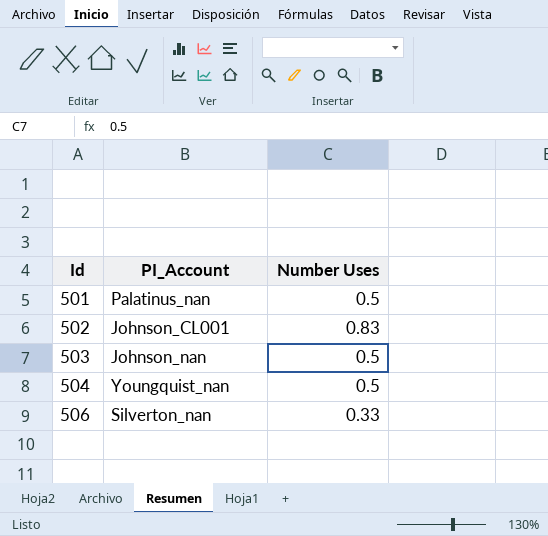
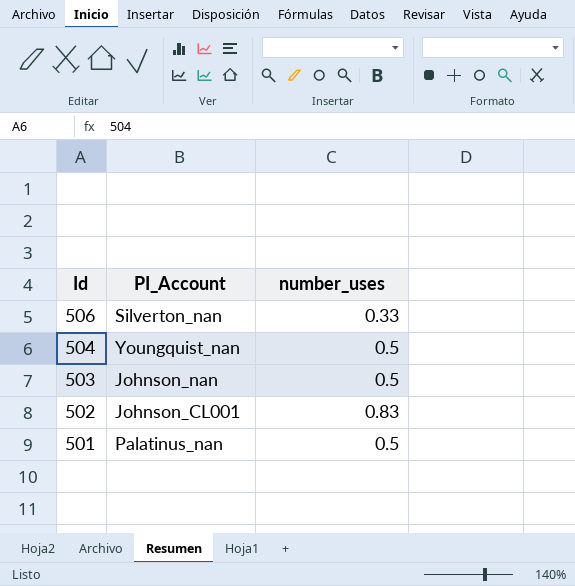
row order: Id ascending -> Id descending
column name: Number Uses -> number_uses

